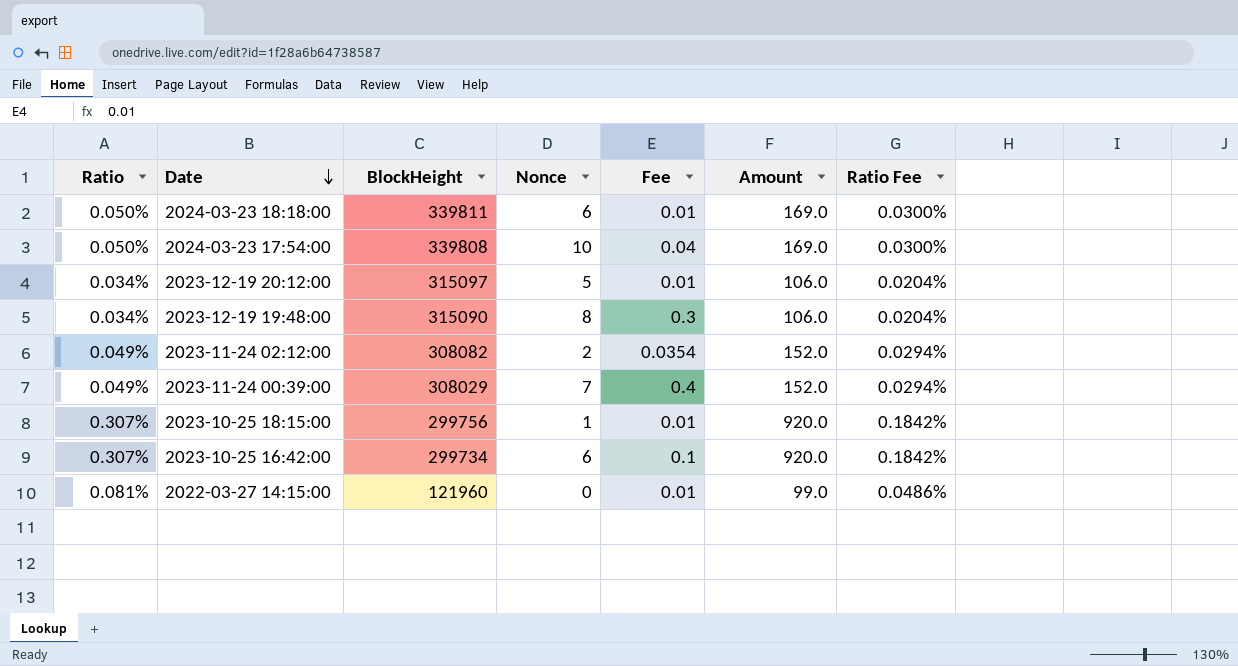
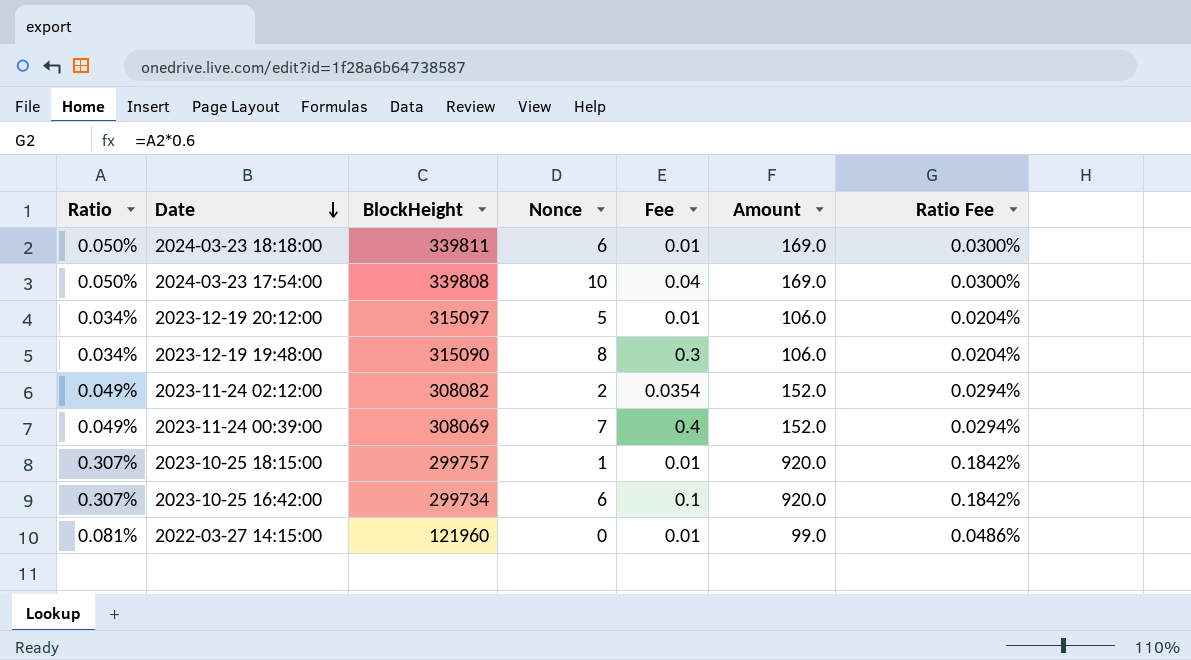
2023-11-24 00:39:00 | BlockHeight: 308029 -> 308069
2023-10-25 18:15:00 | BlockHeight: 299756 -> 299757

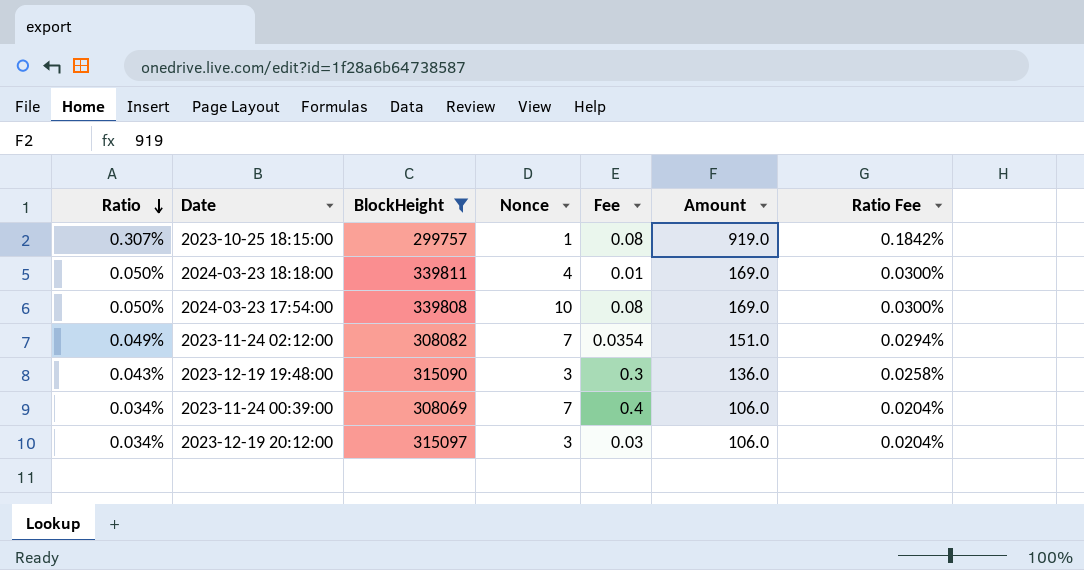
filter: none -> BlockHeight >= 299757
row order: Date descending -> Ratio descending
2023-10-25 18:15:00 | Fee: 0.01 -> 0.08
2023-10-25 18:15:00 | Amount: 920.0 -> 919.0
2024-03-23 18:18:00 | Nonce: 6 -> 4
2024-03-23 17:54:00 | Fee: 0.04 -> 0.08
2023-11-24 02:12:00 | Nonce: 2 -> 7
2023-11-24 02:12:00 | Amount: 152.0 -> 151.0
2023-12-19 19:48:00 | Ratio: 0.034% -> 0.043%
2023-12-19 19:48:00 | Nonce: 8 -> 3
2023-12-19 19:48:00 | Amount: 106.0 -> 136.0
2023-12-19 19:48:00 | Ratio Fee: 0.0204% -> 0.0258%
2023-11-24 00:39:00 | Ratio: 0.049% -> 0.034%
2023-11-24 00:39:00 | Amount: 152.0 -> 106.0
2023-11-24 00:39:00 | Ratio Fee: 0.0294% -> 0.0204%
2023-12-19 20:12:00 | Nonce: 5 -> 3
2023-12-19 20:12:00 | Fee: 0.01 -> 0.03

